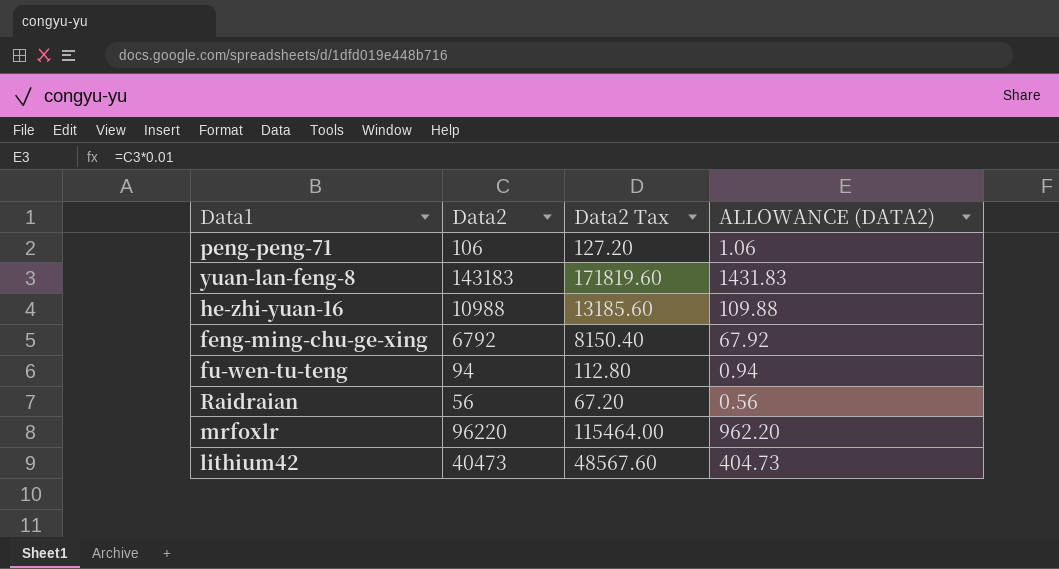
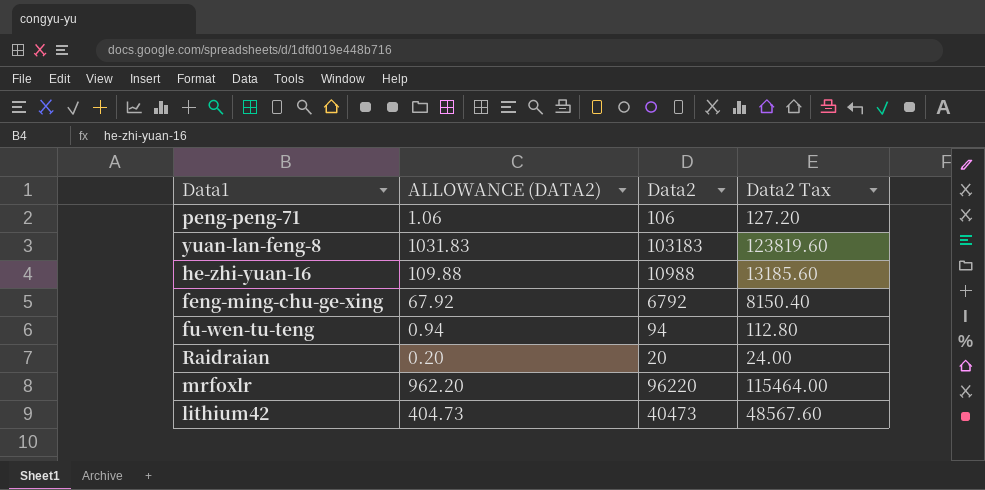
column ALLOWANCE (DATA2) | position: 4 -> 2
yuan-lan-feng-8 | ALLOWANCE (DATA2): 1431.83 -> 1031.83
yuan-lan-feng-8 | Data2: 143183 -> 103183
yuan-lan-feng-8 | Data2 Tax: 171819.60 -> 123819.60
Raidraian | ALLOWANCE (DATA2): 0.56 -> 0.20
Raidraian | Data2: 56 -> 20
Raidraian | Data2 Tax: 67.20 -> 24.00

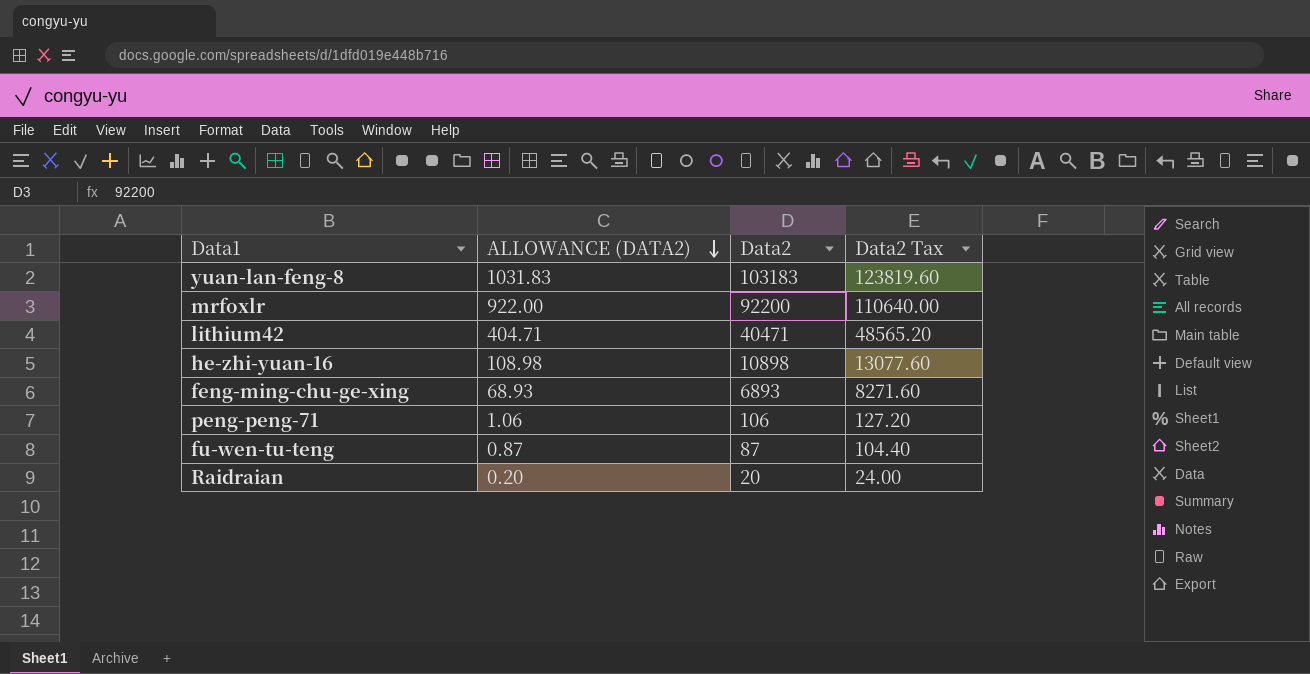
row order: none -> ALLOWANCE (DATA2) descending
mrfoxlr | ALLOWANCE (DATA2): 962.20 -> 922.00
mrfoxlr | Data2: 96220 -> 92200
mrfoxlr | Data2 Tax: 115464.00 -> 110640.00
lithium42 | ALLOWANCE (DATA2): 404.73 -> 404.71
lithium42 | Data2: 40473 -> 40471
lithium42 | Data2 Tax: 48567.60 -> 48565.20
he-zhi-yuan-16 | ALLOWANCE (DATA2): 109.88 -> 108.98
he-zhi-yuan-16 | Data2: 10988 -> 10898
he-zhi-yuan-16 | Data2 Tax: 13185.60 -> 13077.60
feng-ming-chu-ge-xing | ALLOWANCE (DATA2): 67.92 -> 68.93
feng-ming-chu-ge-xing | Data2: 6792 -> 6893
feng-ming-chu-ge-xing | Data2 Tax: 8150.40 -> 8271.60
fu-wen-tu-teng | ALLOWANCE (DATA2): 0.94 -> 0.87
fu-wen-tu-teng | Data2: 94 -> 87
fu-wen-tu-teng | Data2 Tax: 112.80 -> 104.40

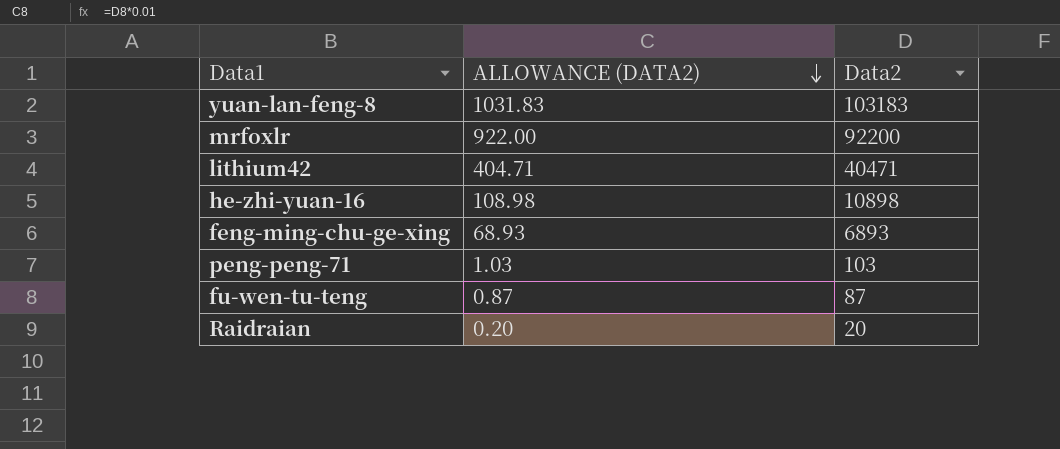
column Data2 Tax | formula: [Data2] * 1.2 -> none
peng-peng-71 | ALLOWANCE (DATA2): 1.06 -> 1.03
peng-peng-71 | Data2: 106 -> 103

